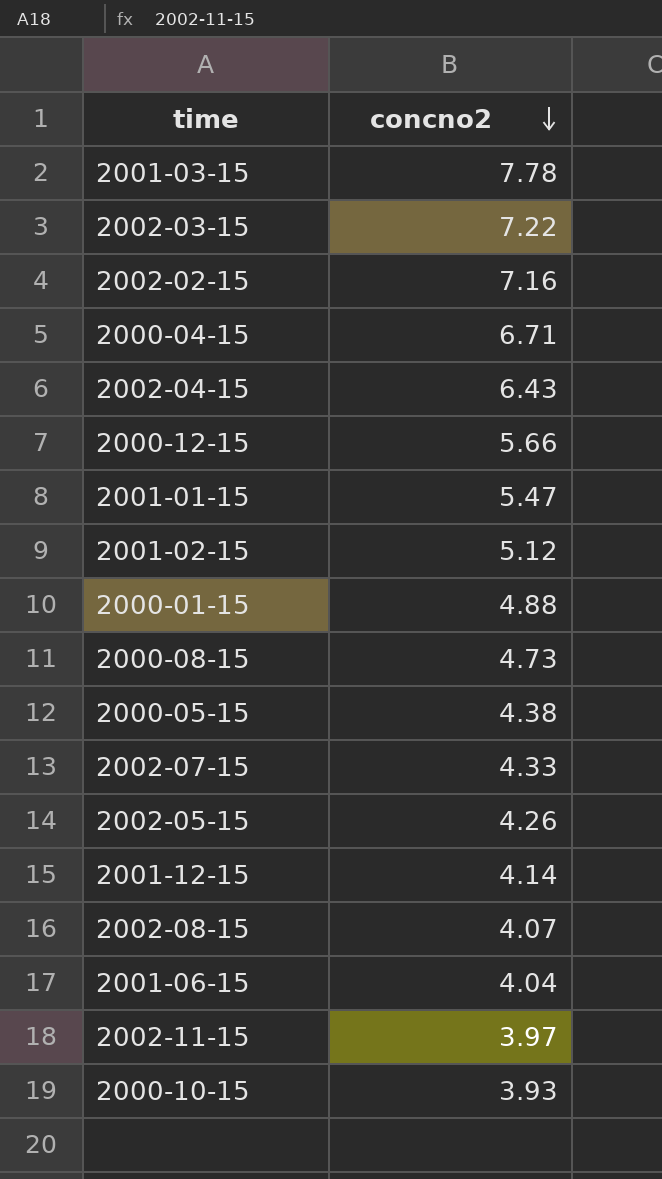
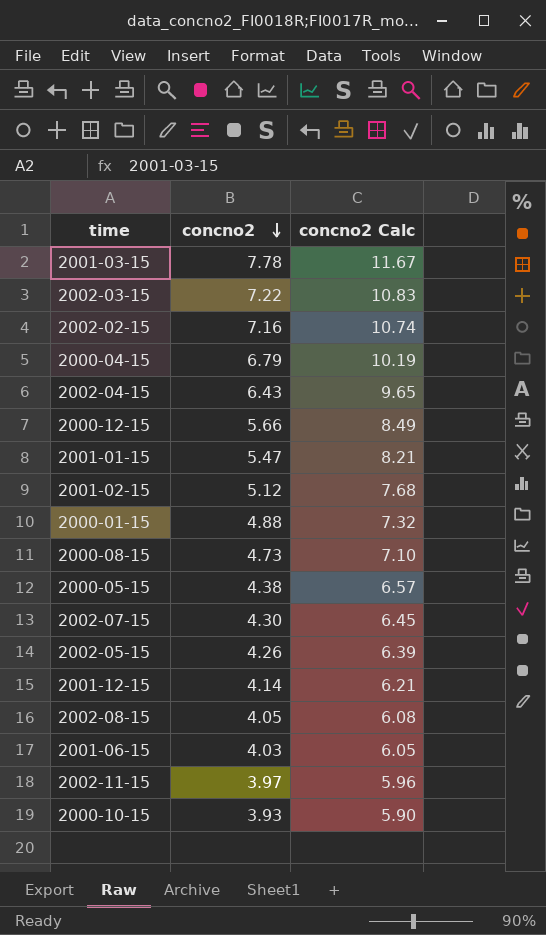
column concno2 Calc | formula: none -> [concno2] * 1.5
2000-04-15 | concno2: 6.71 -> 6.79
2002-07-15 | concno2: 4.33 -> 4.30
2002-08-15 | concno2: 4.07 -> 4.05
2001-06-15 | concno2: 4.04 -> 4.03

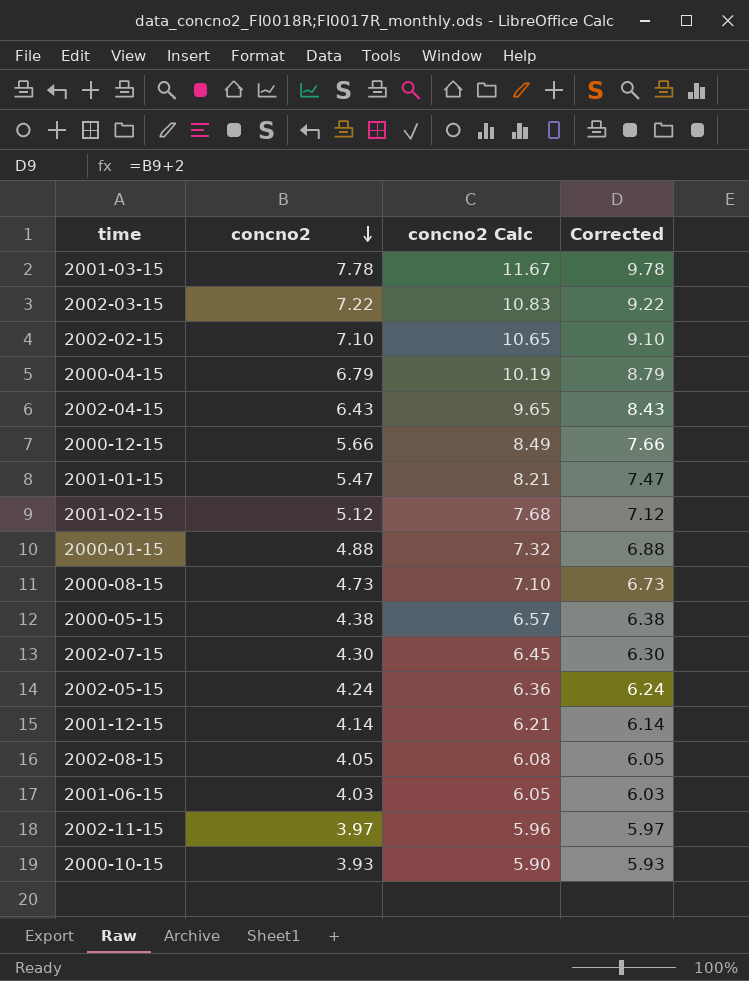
column Corrected | formula: none -> [concno2] + 2
2002-02-15 | concno2: 7.16 -> 7.10
2002-02-15 | concno2 Calc: 10.74 -> 10.65
2002-05-15 | concno2: 4.26 -> 4.24
2002-05-15 | concno2 Calc: 6.39 -> 6.36

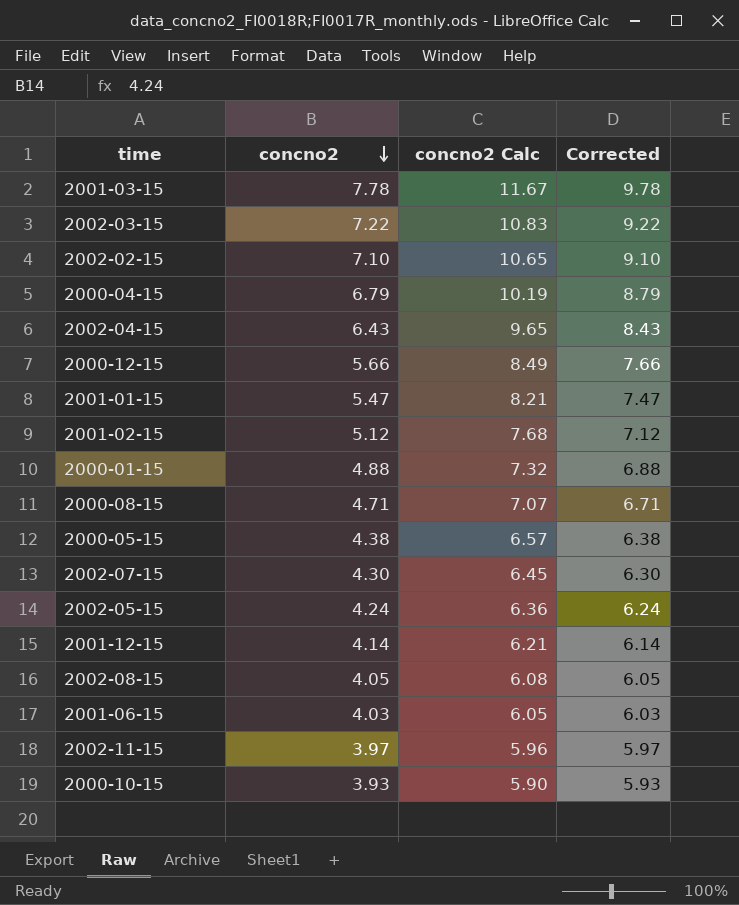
2000-08-15 | concno2: 4.73 -> 4.71
2000-08-15 | concno2 Calc: 7.10 -> 7.07
2000-08-15 | Corrected: 6.73 -> 6.71

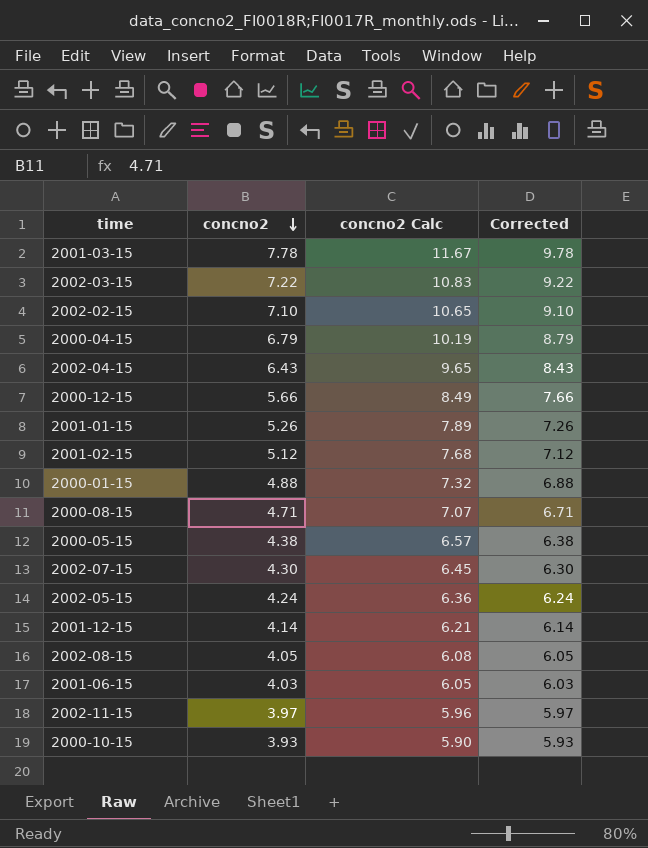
2001-01-15 | concno2: 5.47 -> 5.26
2001-01-15 | concno2 Calc: 8.21 -> 7.89
2001-01-15 | Corrected: 7.47 -> 7.26

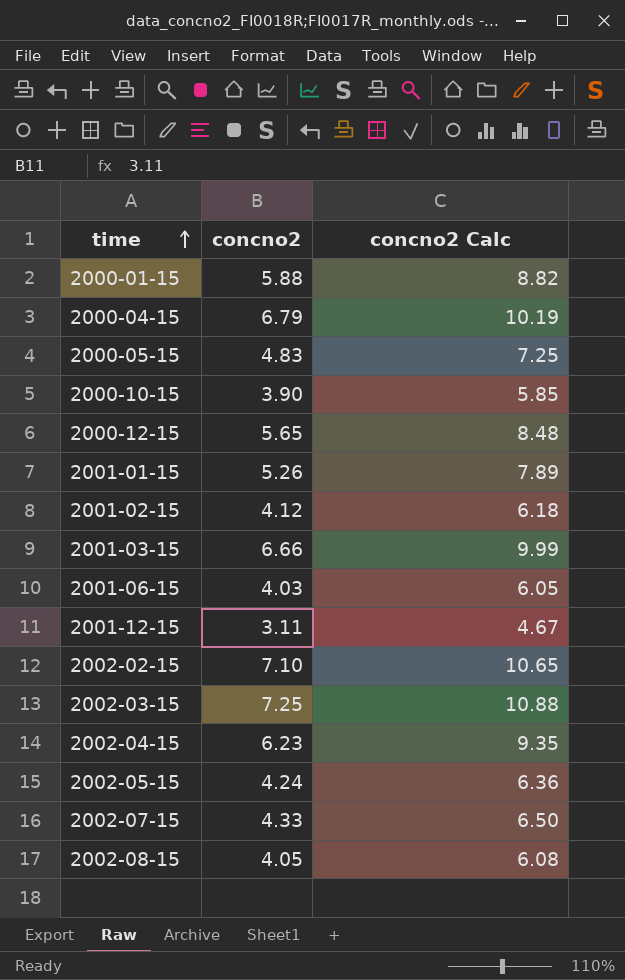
row order: concno2 descending -> time ascending
column Corrected | formula: [concno2] + 2 -> none
row 2000-08-15: 4.71 | 7.07 | 6.71 -> none
row 2002-11-15: 3.97 | 5.96 | 5.97 -> none
2000-01-15 | concno2: 4.88 -> 5.88
2000-01-15 | concno2 Calc: 7.32 -> 8.82
2000-05-15 | concno2: 4.38 -> 4.83
2000-05-15 | concno2 Calc: 6.57 -> 7.25
2000-10-15 | concno2: 3.93 -> 3.90
2000-10-15 | concno2 Calc: 5.90 -> 5.85
2000-12-15 | concno2: 5.66 -> 5.65
2000-12-15 | concno2 Calc: 8.49 -> 8.48
2001-02-15 | concno2: 5.12 -> 4.12
2001-02-15 | concno2 Calc: 7.68 -> 6.18
2001-03-15 | concno2: 7.78 -> 6.66
2001-03-15 | concno2 Calc: 11.67 -> 9.99
2001-12-15 | concno2: 4.14 -> 3.11
2001-12-15 | concno2 Calc: 6.21 -> 4.67
2002-03-15 | concno2: 7.22 -> 7.25
2002-03-15 | concno2 Calc: 10.83 -> 10.88
2002-04-15 | concno2: 6.43 -> 6.23
2002-04-15 | concno2 Calc: 9.65 -> 9.35
2002-07-15 | concno2: 4.30 -> 4.33
2002-07-15 | concno2 Calc: 6.45 -> 6.50

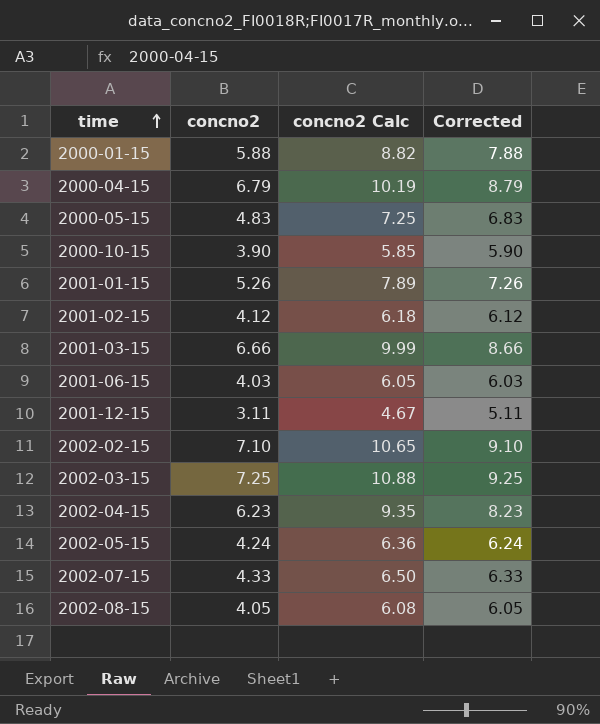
column Corrected | formula: none -> [concno2] + 2
row 2000-12-15: 5.65 | 8.48 -> none

